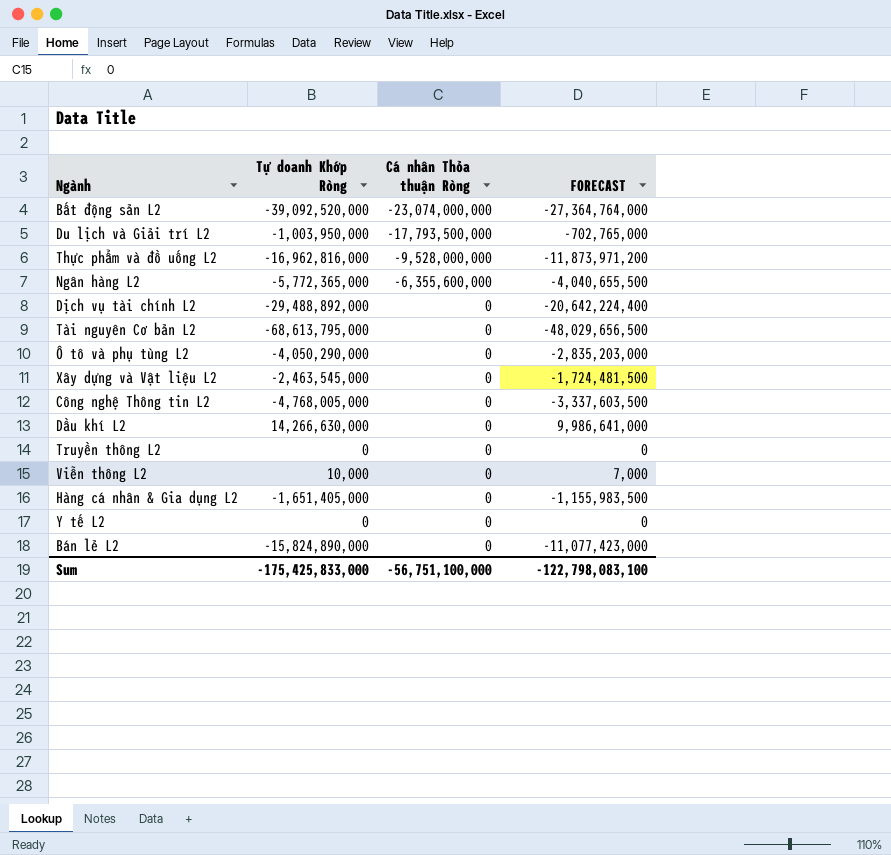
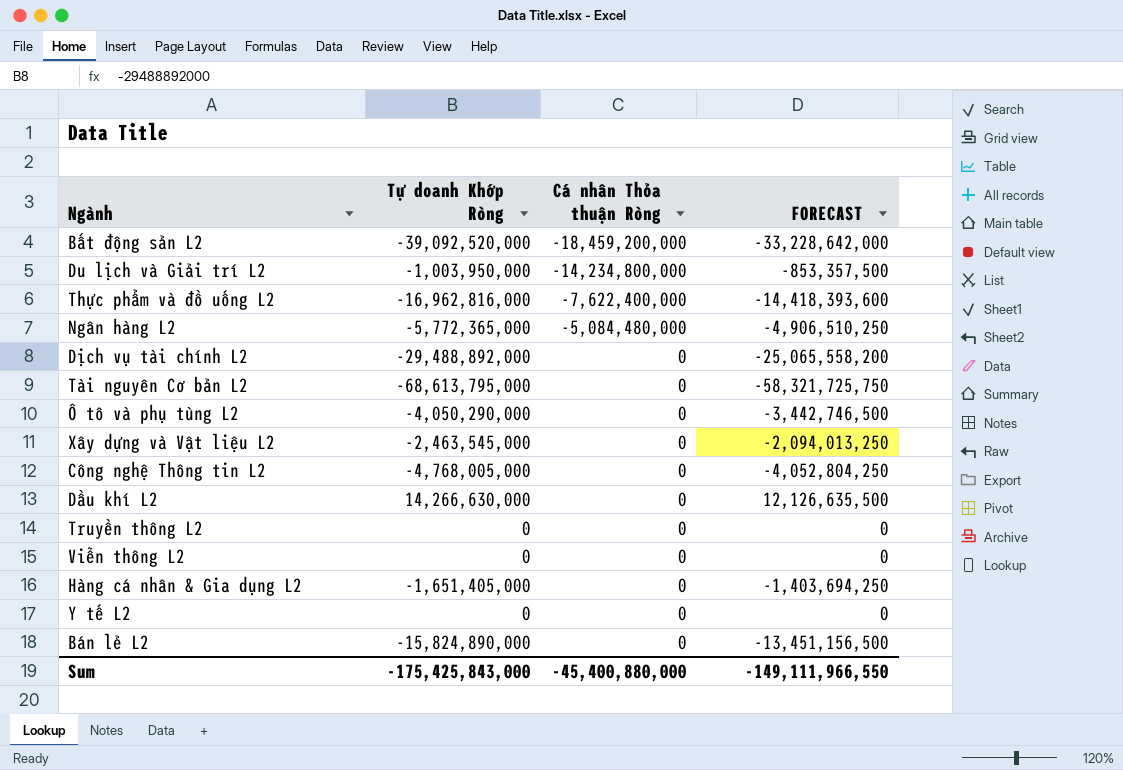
column FORECAST | formula: [Tự doanh Khớp Ròng] * 0.7 -> [Tự doanh Khớp Ròng] * 0.85
Bất động sản L2 | Cá nhân Thỏa thuận Ròng: -23,074,000,000 -> -18,459,200,000
Du lịch và Giải trí L2 | Cá nhân Thỏa thuận Ròng: -17,793,500,000 -> -14,234,800,000
Thực phẩm và đồ uống L2 | Cá nhân Thỏa thuận Ròng: -9,528,000,000 -> -7,622,400,000
Ngân hàng L2 | Cá nhân Thỏa thuận Ròng: -6,355,600,000 -> -5,084,480,000
Viễn thông L2 | Tự doanh Khớp Ròng: 10,000 -> 0
Sum | Tự doanh Khớp Ròng: -175,425,833,000 -> -175,425,843,000
Sum | Cá nhân Thỏa thuận Ròng: -56,751,100,000 -> -45,400,880,000
Sum | FORECAST: -122,798,083,100 -> -149,111,966,550

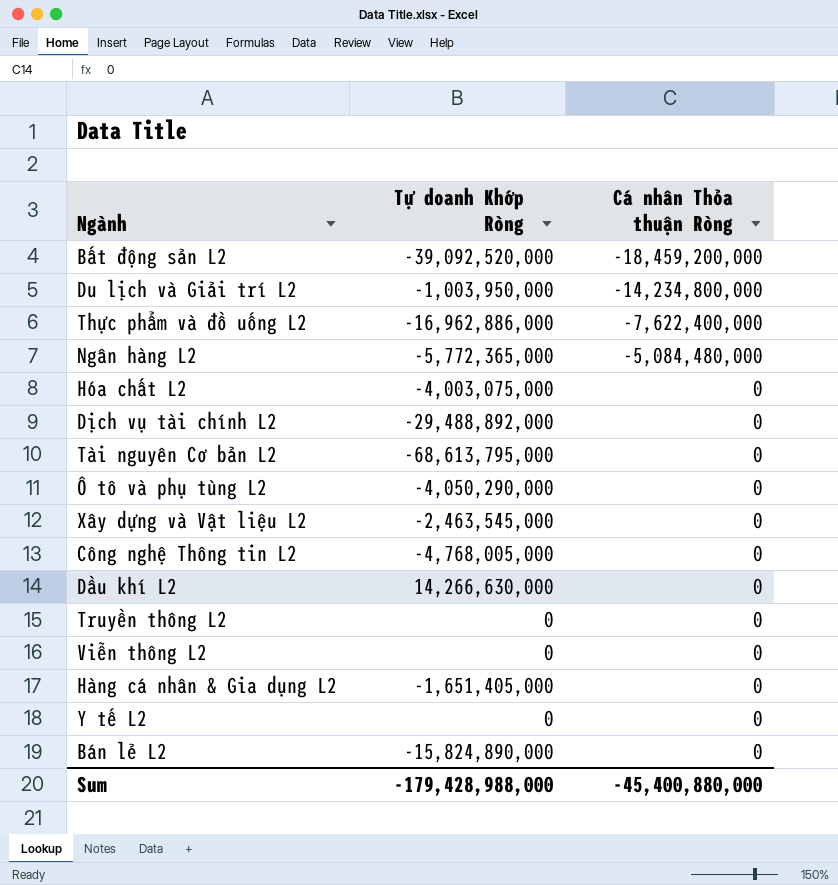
column FORECAST | formula: [Tự doanh Khớp Ròng] * 0.85 -> none
Thực phẩm và đồ uống L2 | Tự doanh Khớp Ròng: -16,962,816,000 -> -16,962,886,000
row Hóa chất L2: none -> -4,003,075,000 | 0
Sum | Tự doanh Khớp Ròng: -175,425,843,000 -> -179,428,988,000

